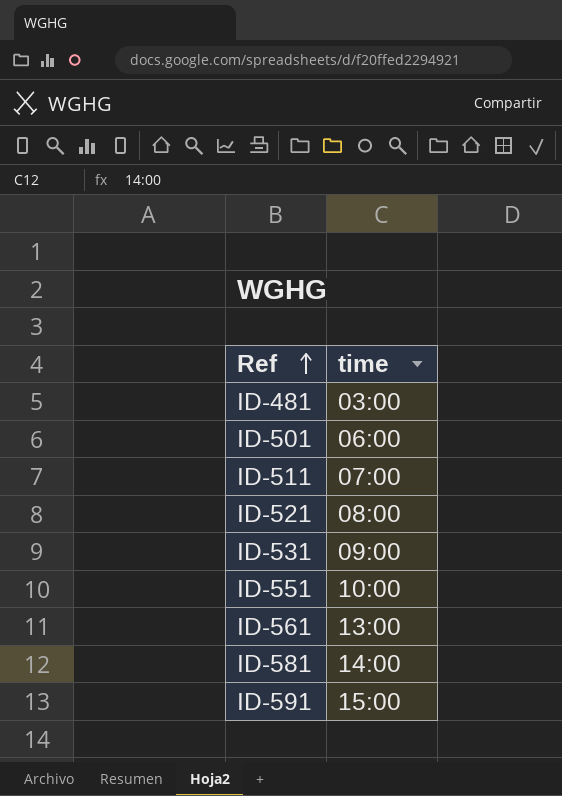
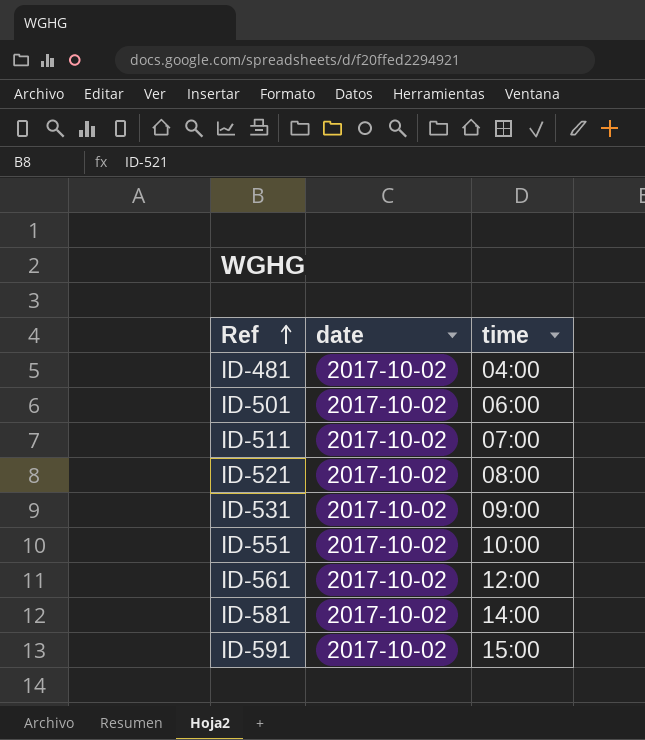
column date | position: none -> 2
ID-481 | time: 03:00 -> 04:00
ID-561 | time: 13:00 -> 12:00

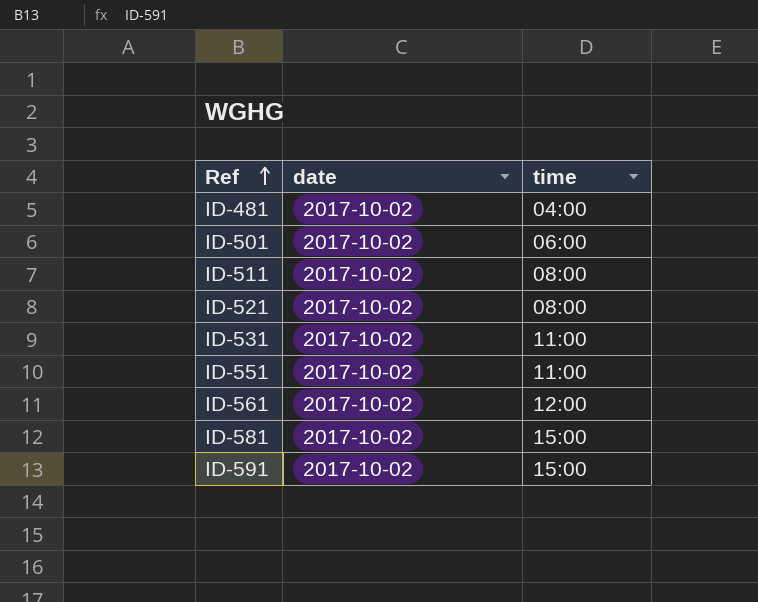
ID-511 | time: 07:00 -> 08:00
ID-531 | time: 09:00 -> 11:00
ID-551 | time: 10:00 -> 11:00
ID-581 | time: 14:00 -> 15:00

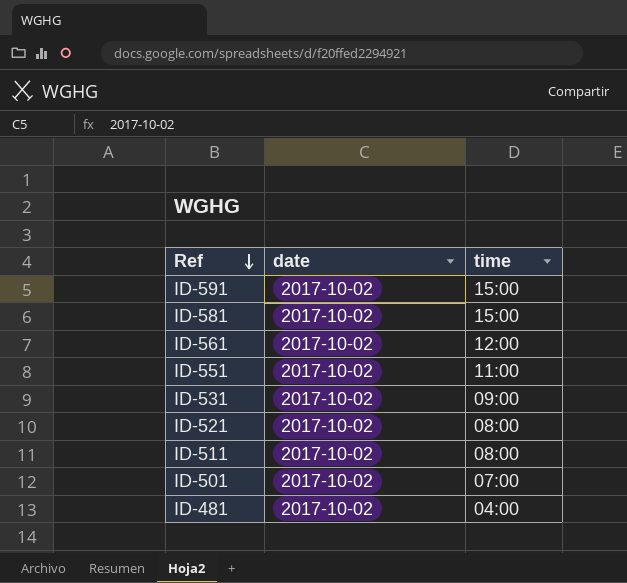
row order: Ref ascending -> Ref descending
ID-531 | time: 11:00 -> 09:00
ID-501 | time: 06:00 -> 07:00

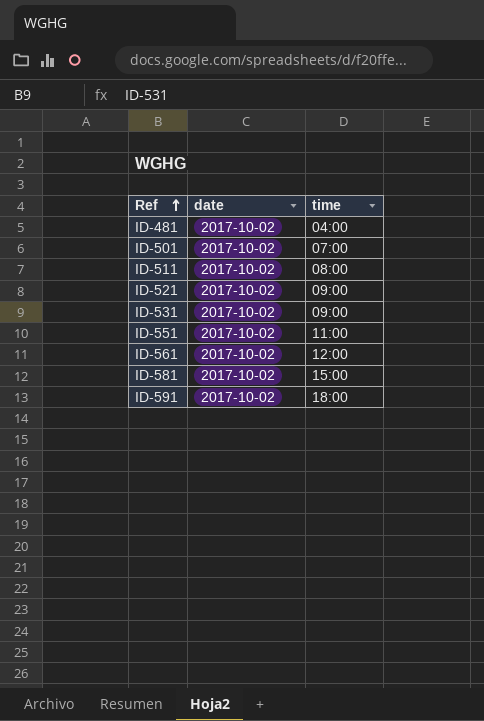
row order: Ref descending -> Ref ascending
ID-521 | time: 08:00 -> 09:00
ID-591 | time: 15:00 -> 18:00

